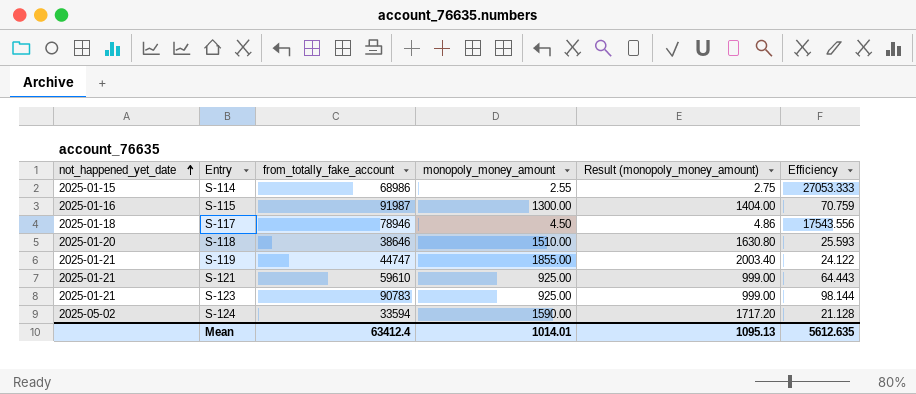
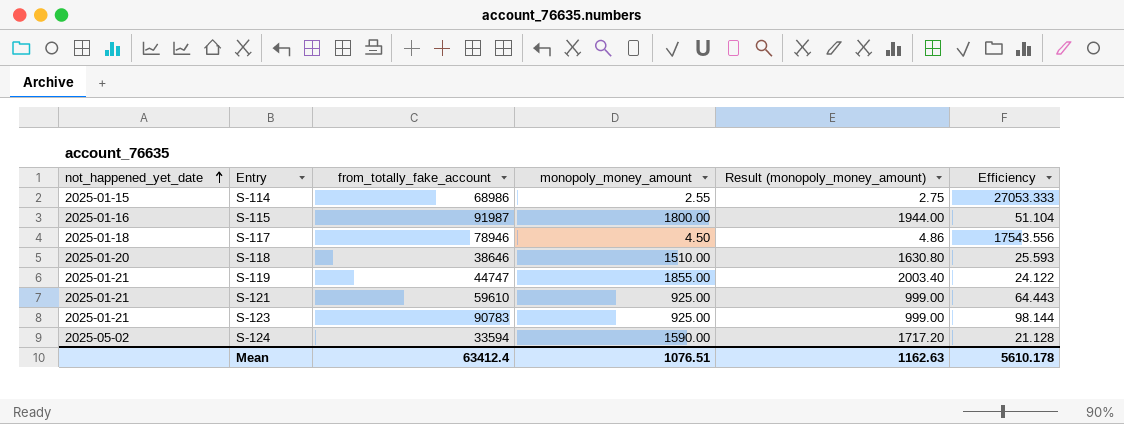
S-115 | monopoly_money_amount: 1300.00 -> 1800.00
S-115 | Result (monopoly_money_amount): 1404.00 -> 1944.00
S-115 | Efficiency: 70.759 -> 51.104
Mean | monopoly_money_amount: 1014.01 -> 1076.51
Mean | Result (monopoly_money_amount): 1095.13 -> 1162.63
Mean | Efficiency: 5612.635 -> 5610.178

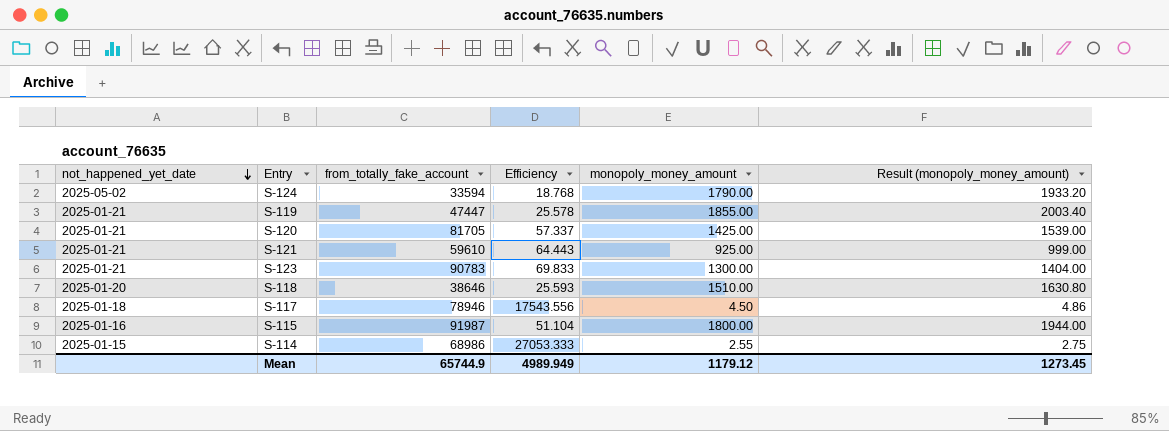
row order: not_happened_yet_date ascending -> not_happened_yet_date descending
column Efficiency | position: 6 -> 4
S-124 | Efficiency: 21.128 -> 18.768
S-124 | monopoly_money_amount: 1590.00 -> 1790.00
S-124 | Result (monopoly_money_amount): 1717.20 -> 1933.20
S-119 | from_totally_fake_account: 44747 -> 47447
S-119 | Efficiency: 24.122 -> 25.578
row S-120: none -> 2025-01-21 | 81705 | 57.337 | 1425.00 | 1539.00
S-123 | Efficiency: 98.144 -> 69.833
S-123 | monopoly_money_amount: 925.00 -> 1300.00
S-123 | Result (monopoly_money_amount): 999.00 -> 1404.00
Mean | from_totally_fake_account: 63412.4 -> 65744.9
Mean | Efficiency: 5610.178 -> 4989.949
Mean | monopoly_money_amount: 1076.51 -> 1179.12
Mean | Result (monopoly_money_amount): 1162.63 -> 1273.45

